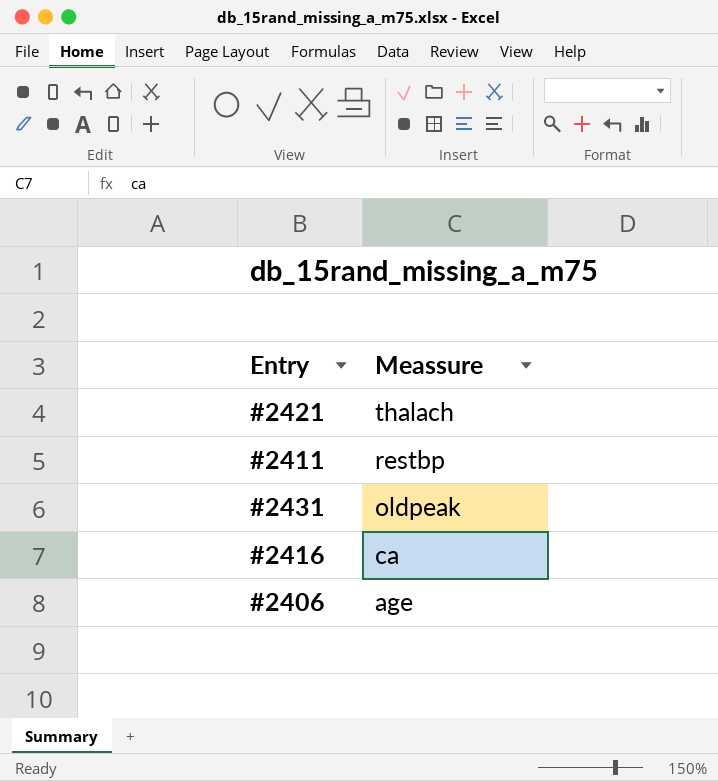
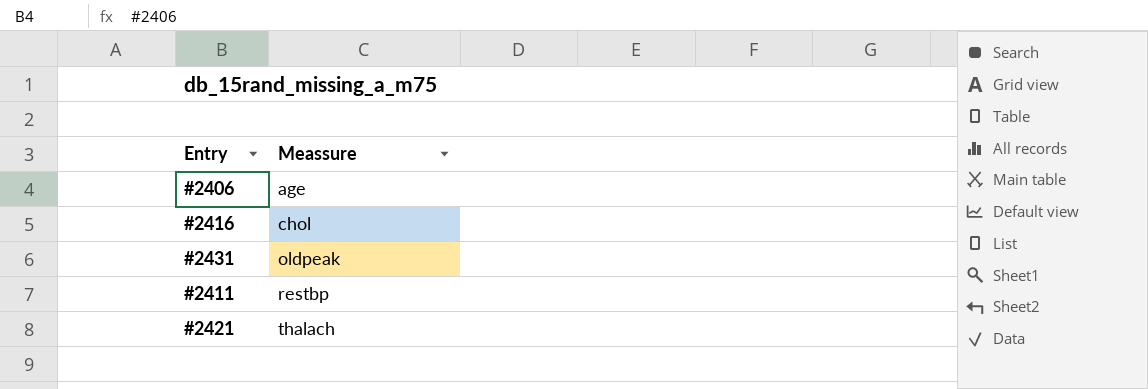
row order: Meassure descending -> Meassure ascending
#2416 | Meassure: ca -> chol

